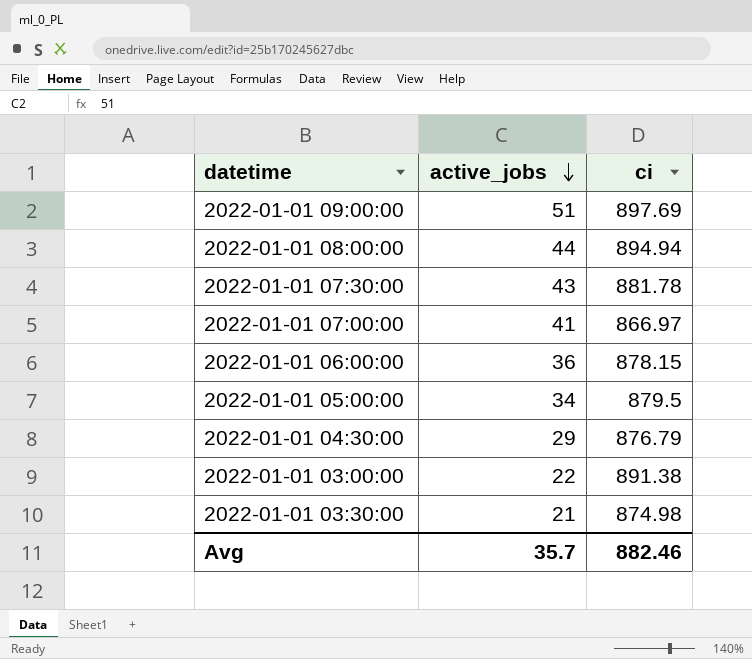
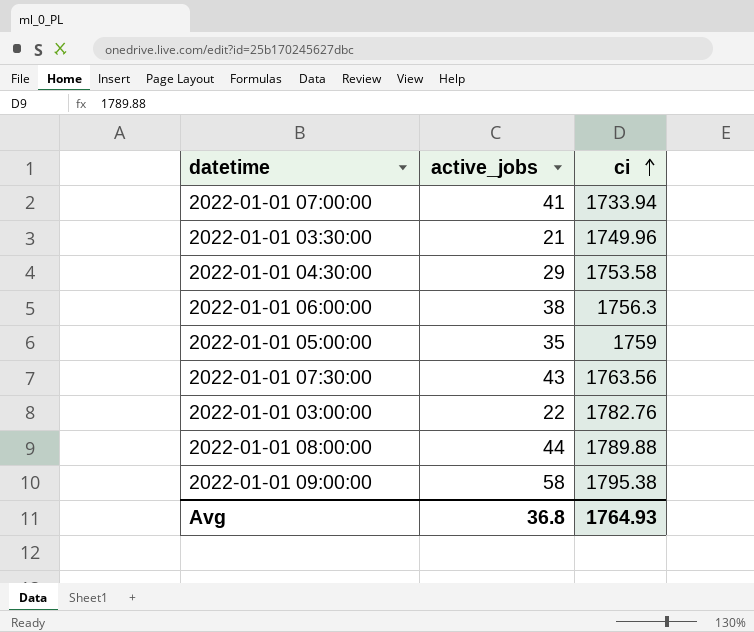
row order: active_jobs descending -> ci ascending
2022-01-01 07:00:00 | ci: 866.97 -> 1733.94
2022-01-01 03:30:00 | ci: 874.98 -> 1749.96
2022-01-01 04:30:00 | ci: 876.79 -> 1753.58
2022-01-01 06:00:00 | active_jobs: 36 -> 38
2022-01-01 06:00:00 | ci: 878.15 -> 1756.3
2022-01-01 05:00:00 | active_jobs: 34 -> 35
2022-01-01 05:00:00 | ci: 879.5 -> 1759
2022-01-01 07:30:00 | ci: 881.78 -> 1763.56
2022-01-01 03:00:00 | ci: 891.38 -> 1782.76
2022-01-01 08:00:00 | ci: 894.94 -> 1789.88
2022-01-01 09:00:00 | active_jobs: 51 -> 58
2022-01-01 09:00:00 | ci: 897.69 -> 1795.38
Avg | active_jobs: 35.7 -> 36.8
Avg | ci: 882.46 -> 1764.93

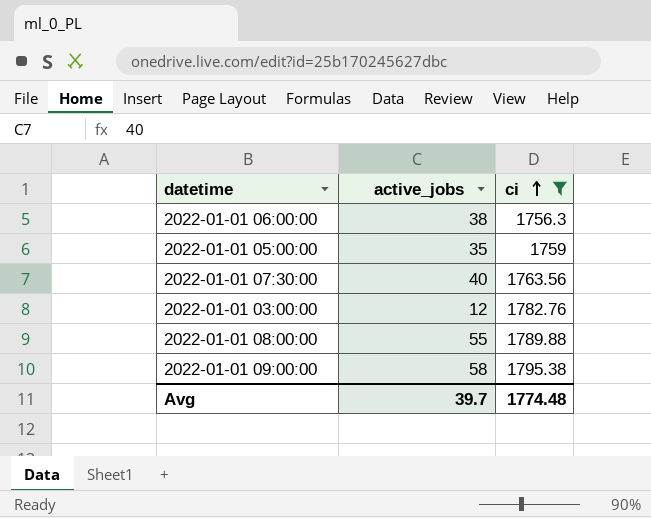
filter: none -> ci >= 1756.3
2022-01-01 07:30:00 | active_jobs: 43 -> 40
2022-01-01 03:00:00 | active_jobs: 22 -> 12
2022-01-01 08:00:00 | active_jobs: 44 -> 55
Avg | active_jobs: 36.8 -> 39.7
Avg | ci: 1764.93 -> 1774.48

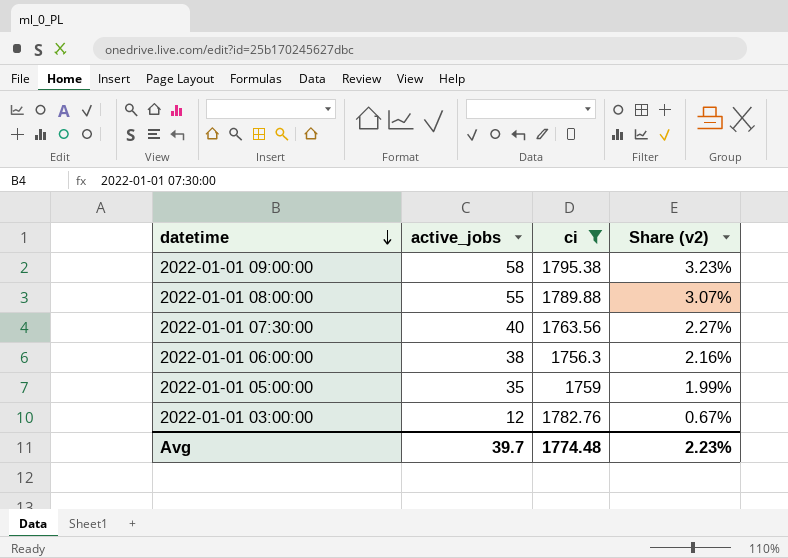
row order: ci ascending -> datetime descending
column Share (v2) | formula: none -> [active_jobs] / [ci]

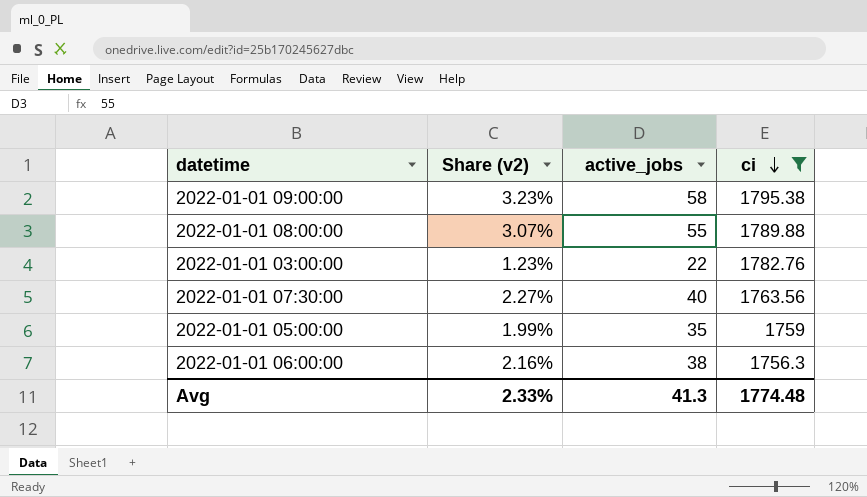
row order: datetime descending -> ci descending
column Share (v2) | position: 4 -> 2
2022-01-01 03:00:00 | Share (v2): 0.67% -> 1.23%
2022-01-01 03:00:00 | active_jobs: 12 -> 22
Avg | Share (v2): 2.23% -> 2.33%
Avg | active_jobs: 39.7 -> 41.3

